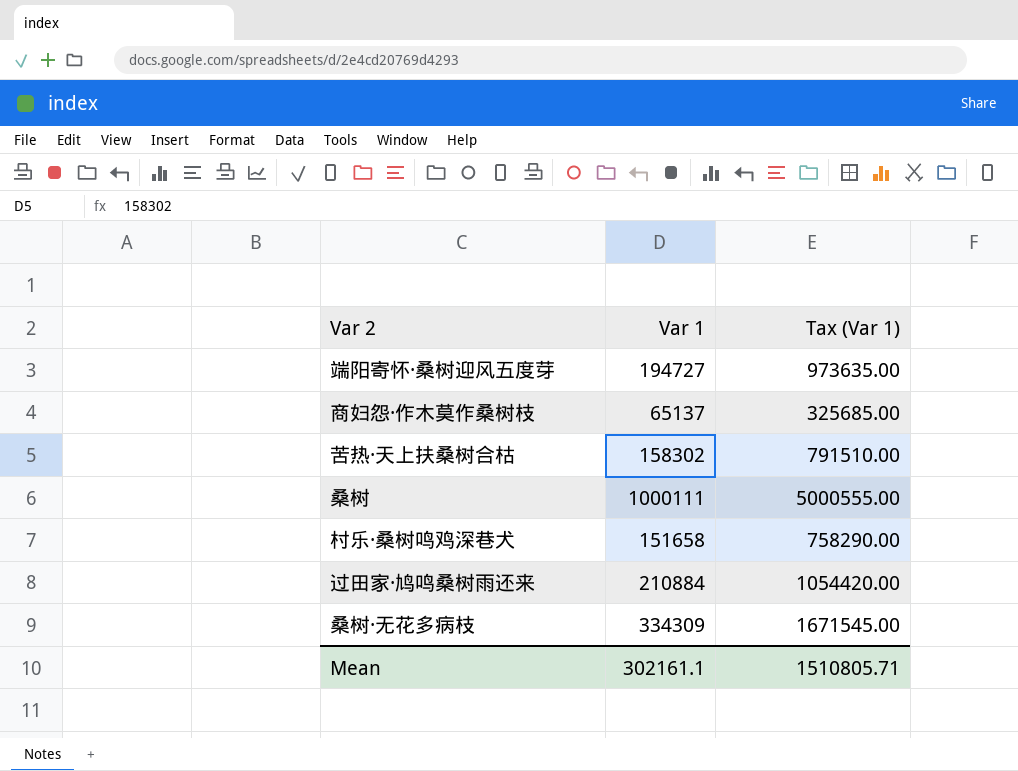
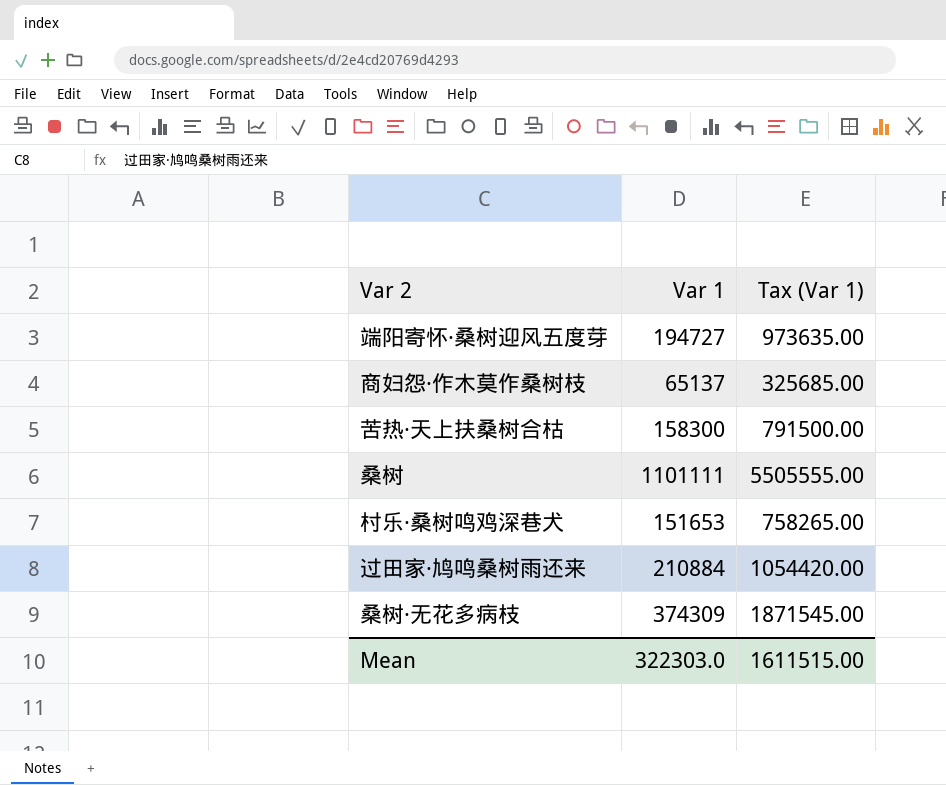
苦热·天上扶桑树合枯 | Var 1: 158302 -> 158300
苦热·天上扶桑树合枯 | Tax (Var 1): 791510.00 -> 791500.00
桑树 | Var 1: 1000111 -> 1101111
桑树 | Tax (Var 1): 5000555.00 -> 5505555.00
村乐·桑树鸣鸡深巷犬 | Var 1: 151658 -> 151653
村乐·桑树鸣鸡深巷犬 | Tax (Var 1): 758290.00 -> 758265.00
桑树·无花多病枝 | Var 1: 334309 -> 374309
桑树·无花多病枝 | Tax (Var 1): 1671545.00 -> 1871545.00
Mean | Var 1: 302161.1 -> 322303.0
Mean | Tax (Var 1): 1510805.71 -> 1611515.00

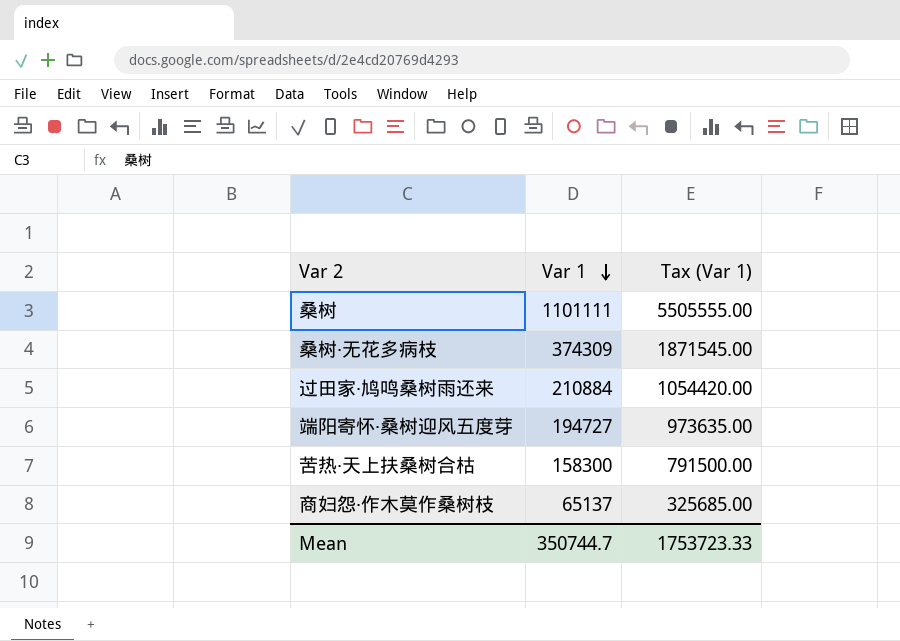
row order: none -> Var 1 descending
row 村乐·桑树鸣鸡深巷犬: 151653 | 758265.00 -> none
Mean | Var 1: 322303.0 -> 350744.7
Mean | Tax (Var 1): 1611515.00 -> 1753723.33

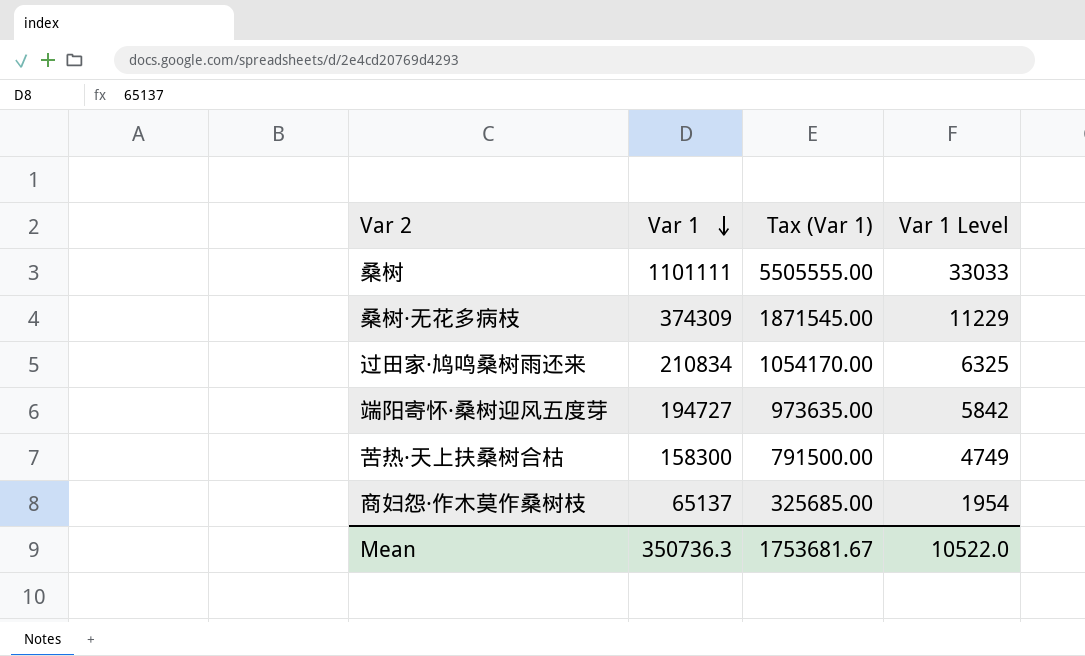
column Var 1 Level | formula: none -> [Var 1] * 0.03
过田家·鸠鸣桑树雨还来 | Var 1: 210884 -> 210834
过田家·鸠鸣桑树雨还来 | Tax (Var 1): 1054420.00 -> 1054170.00
Mean | Var 1: 350744.7 -> 350736.3
Mean | Tax (Var 1): 1753723.33 -> 1753681.67

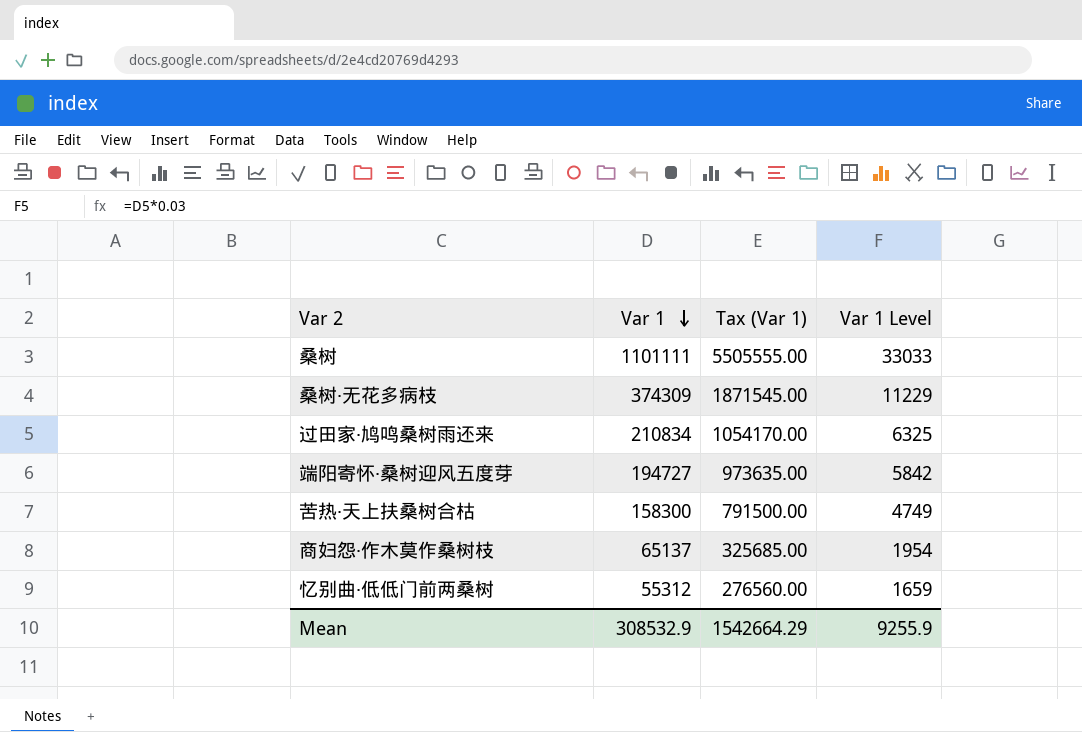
row 忆别曲·低低门前两桑树: none -> 55312 | 276560.00 | 1659
Mean | Var 1: 350736.3 -> 308532.9
Mean | Tax (Var 1): 1753681.67 -> 1542664.29
Mean | Var 1 Level: 10522.0 -> 9255.9

